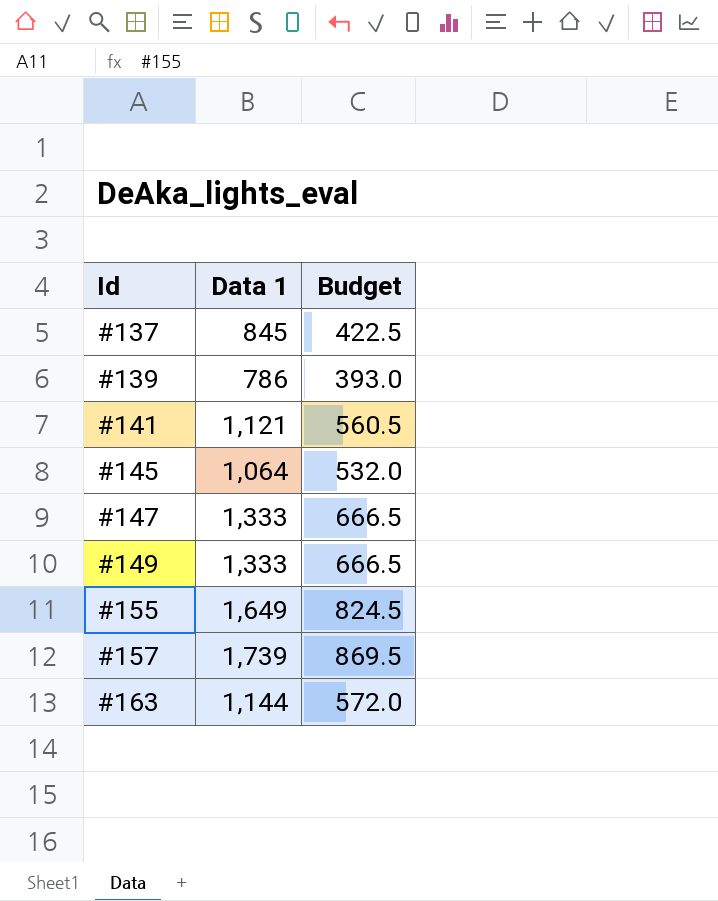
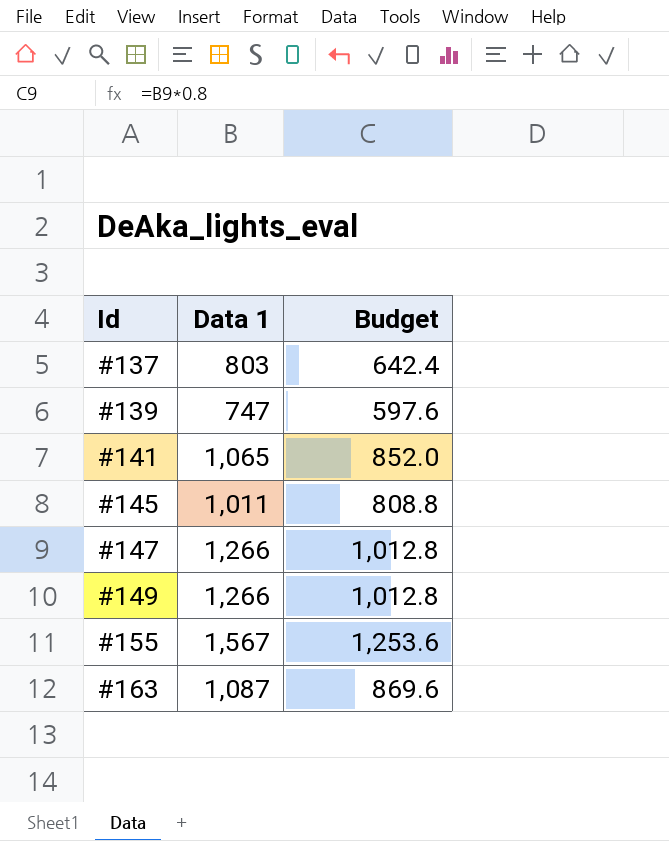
column Budget | formula: [Data 1] * 0.5 -> [Data 1] * 0.8
row #157: 1,739 | 869.5 -> none
#137 | Data 1: 845 -> 803
#139 | Data 1: 786 -> 747
#141 | Data 1: 1,121 -> 1,065
#145 | Data 1: 1,064 -> 1,011
#147 | Data 1: 1,333 -> 1,266
#149 | Data 1: 1,333 -> 1,266
#155 | Data 1: 1,649 -> 1,567
#163 | Data 1: 1,144 -> 1,087

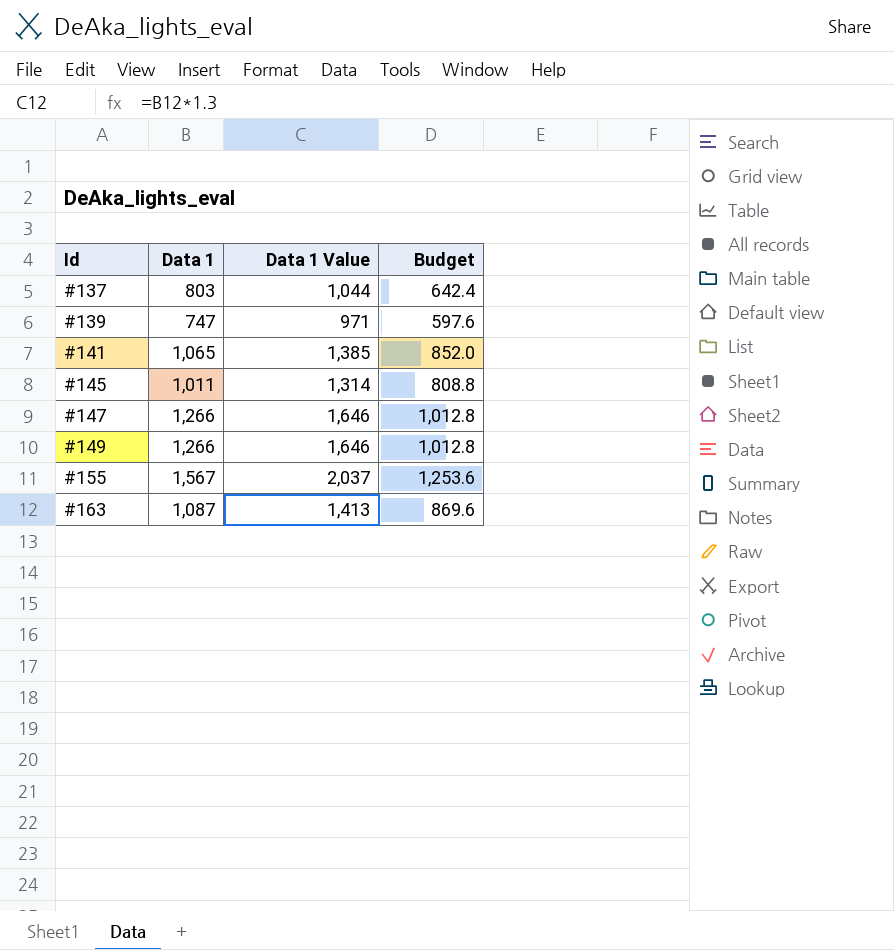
column Data 1 Value | formula: none -> [Data 1] * 1.3

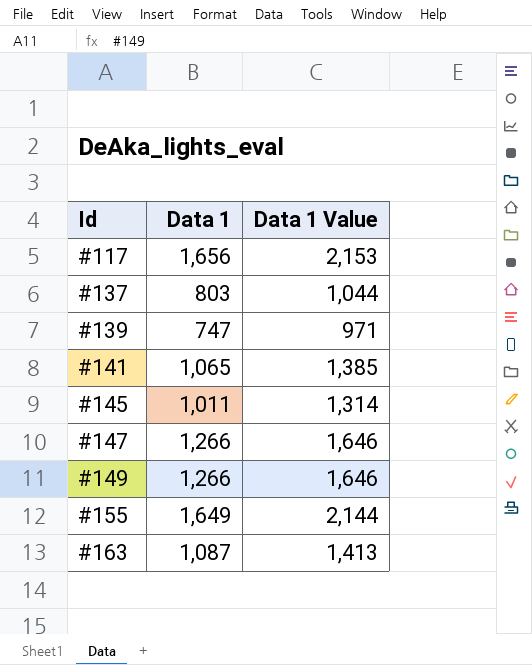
column Budget | formula: [Data 1] * 0.8 -> none
row #117: none -> 1,656 | 2,153
#155 | Data 1: 1,567 -> 1,649
#155 | Data 1 Value: 2,037 -> 2,144

